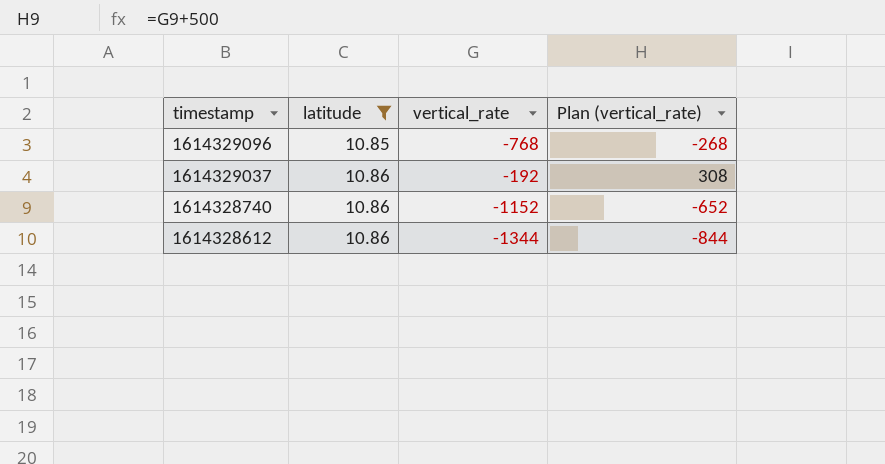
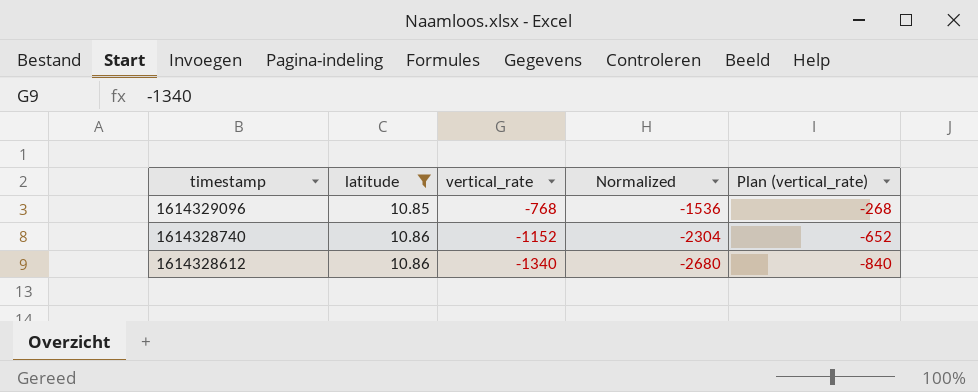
column Normalized | formula: none -> [vertical_rate] * 2
row 1614329037: 10.86 | -192 | 308 -> none
1614328612 | vertical_rate: -1344 -> -1340
1614328612 | Plan (vertical_rate): -844 -> -840

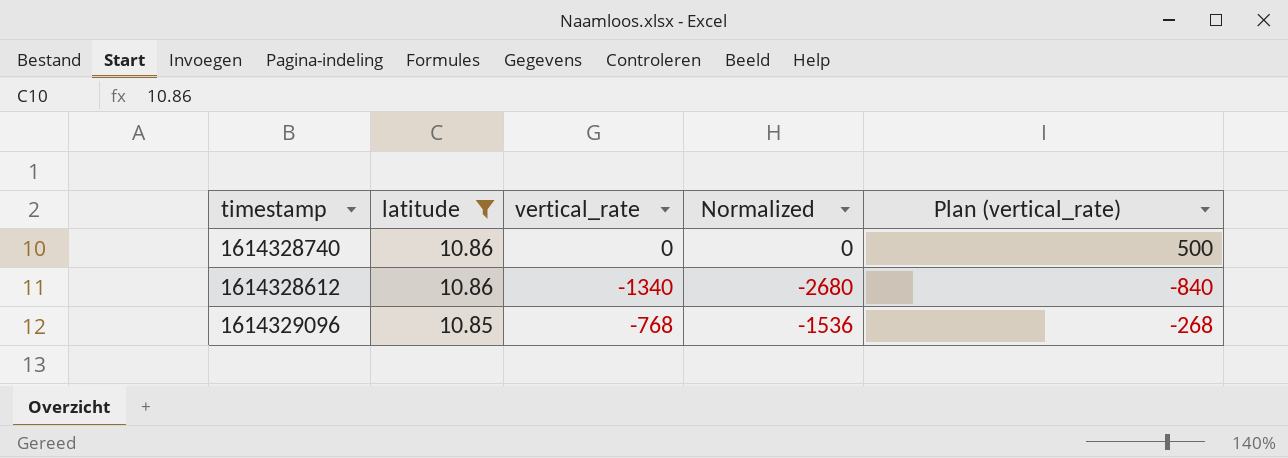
row order: timestamp descending -> latitude descending
1614328740 | vertical_rate: -1152 -> 0
1614328740 | Normalized: -2304 -> 0
1614328740 | Plan (vertical_rate): -652 -> 500

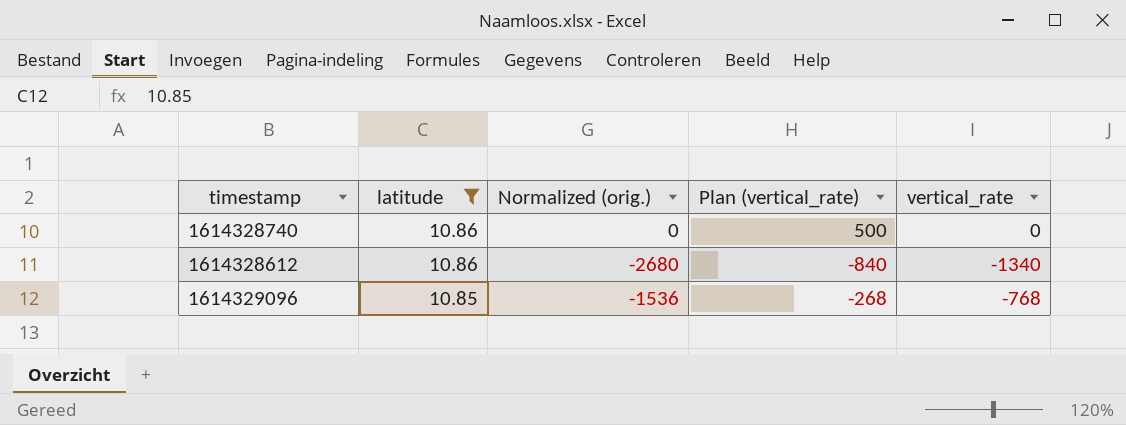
column name: Normalized -> Normalized (orig.)
column vertical_rate | position: 3 -> 5

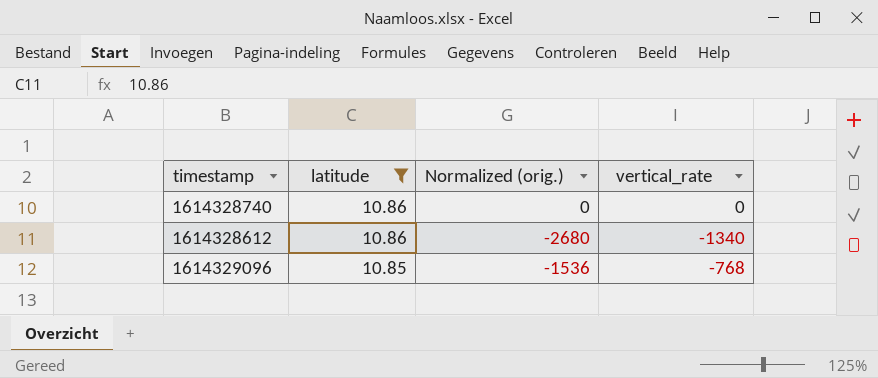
column Plan (vertical_rate) | formula: [vertical_rate] + 500 -> none

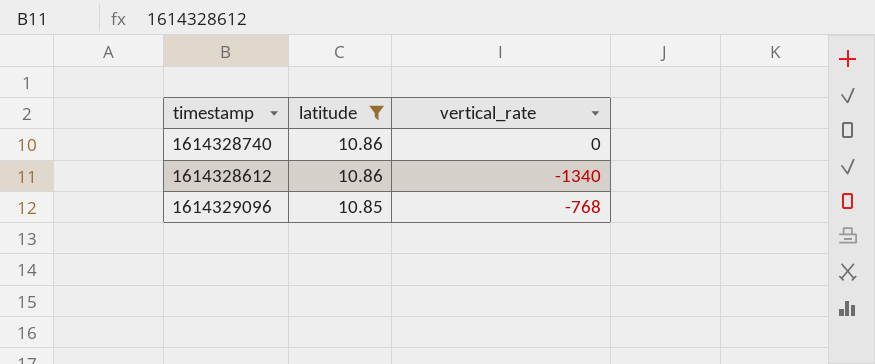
column Normalized (orig.) | formula: [vertical_rate] * 2 -> none

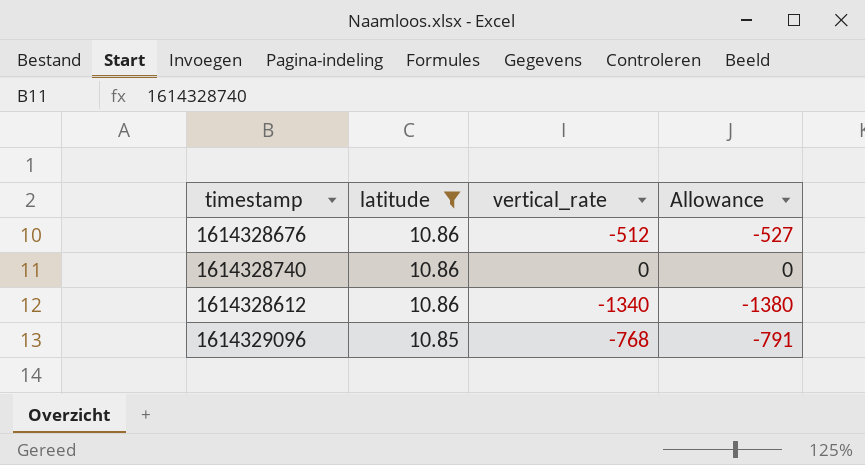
column Allowance | formula: none -> [vertical_rate] * 1.03
row 1614328676: none -> 10.86 | -512 | -527

